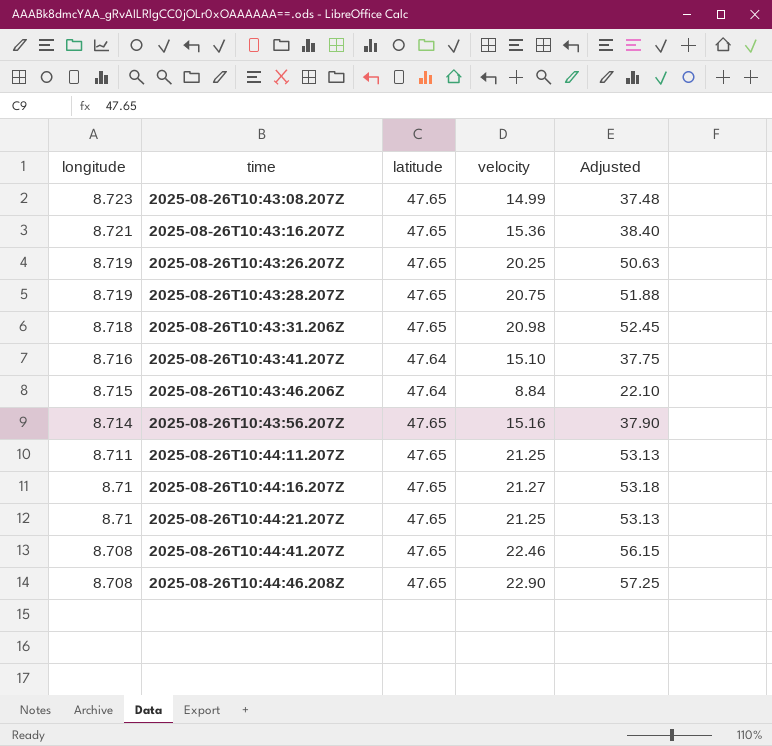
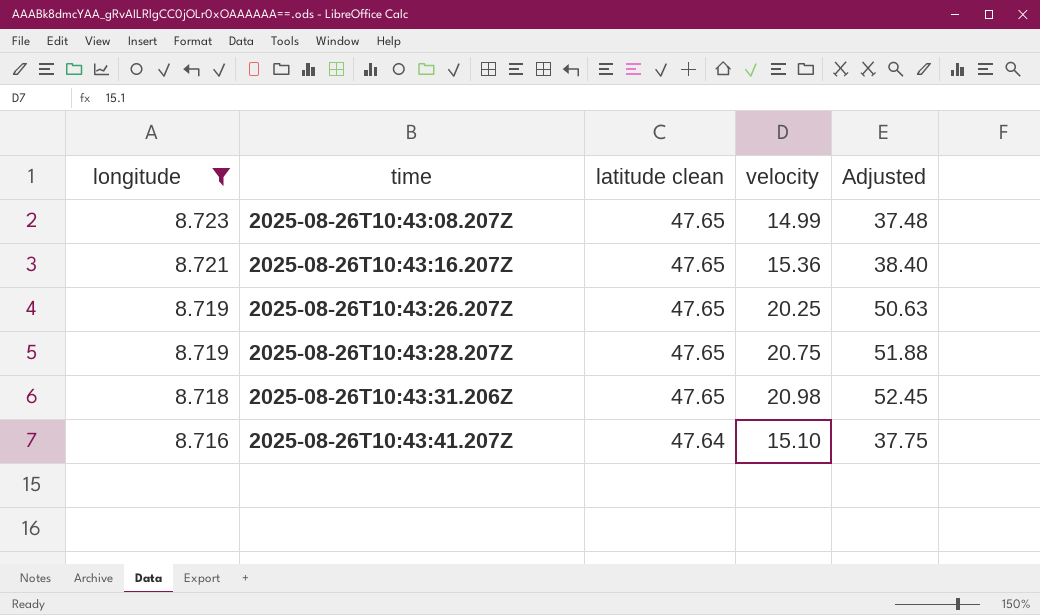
filter: none -> longitude >= 8.716
column name: latitude -> latitude clean

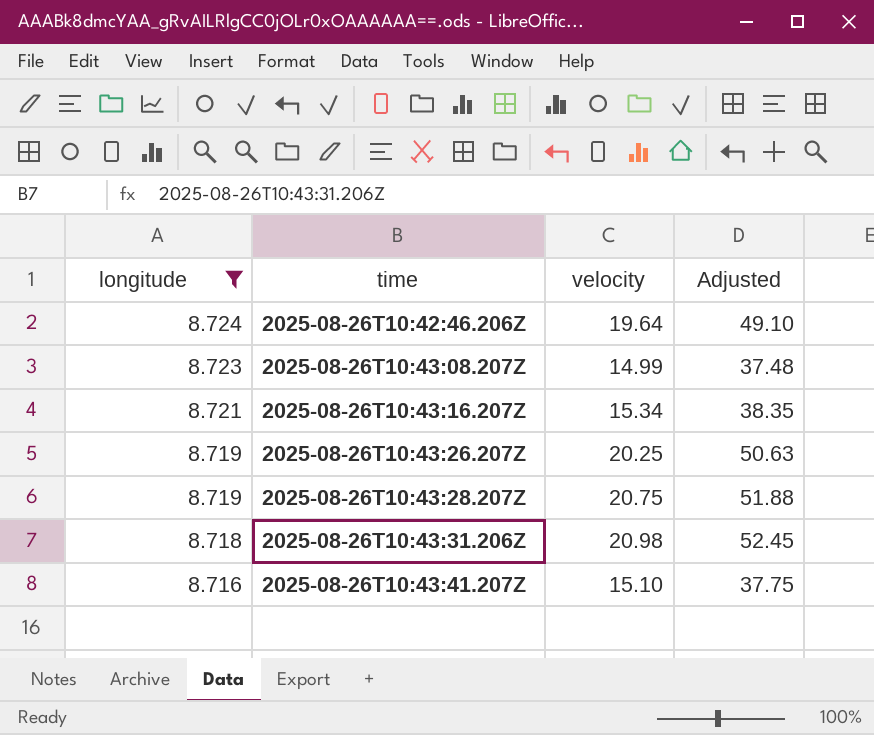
column latitude clean | position: 3 -> none
row 2025-08-26T10:42:46.206Z: none -> 8.724 | 19.64 | 49.10
2025-08-26T10:43:16.207Z | velocity: 15.36 -> 15.34
2025-08-26T10:43:16.207Z | Adjusted: 38.40 -> 38.35

